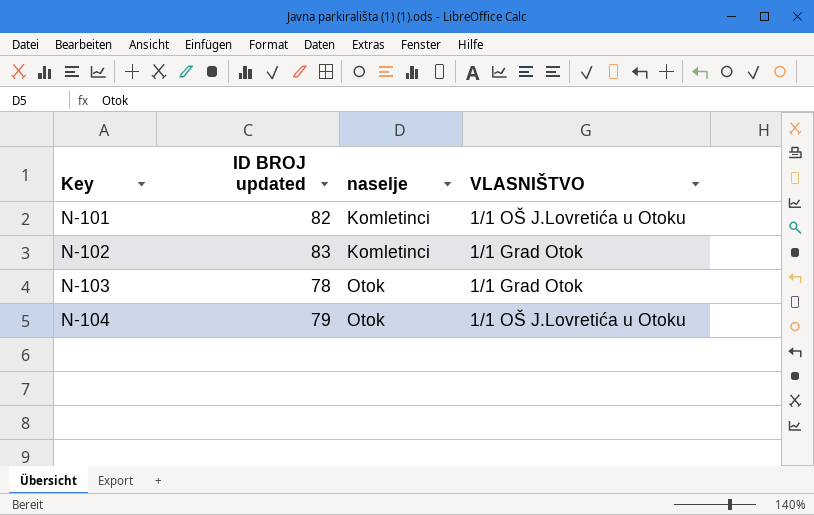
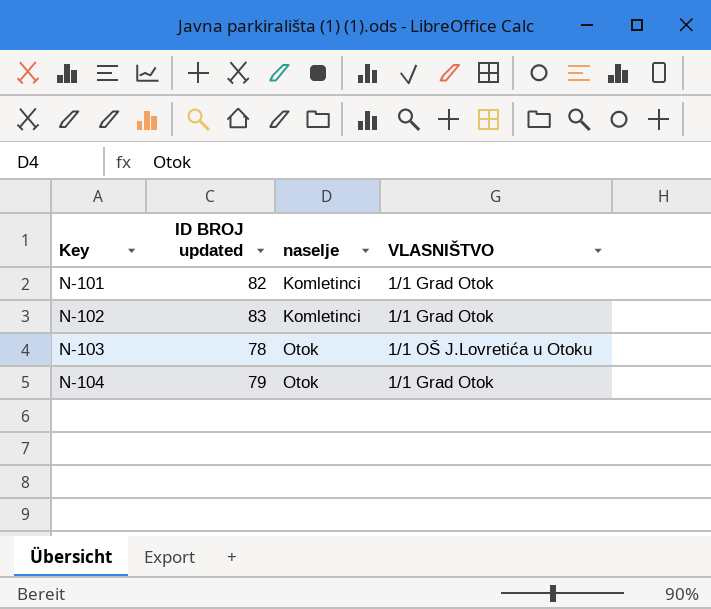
N-101 | VLASNIŠTVO: 1/1 OŠ J.Lovretića u Otoku -> 1/1 Grad Otok
N-103 | VLASNIŠTVO: 1/1 Grad Otok -> 1/1 OŠ J.Lovretića u Otoku
N-104 | VLASNIŠTVO: 1/1 OŠ J.Lovretića u Otoku -> 1/1 Grad Otok

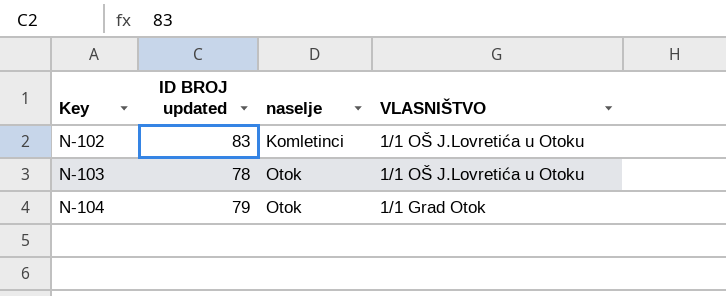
row N-101: 82 | Komletinci | 1/1 Grad Otok -> none
N-102 | VLASNIŠTVO: 1/1 Grad Otok -> 1/1 OŠ J.Lovretića u Otoku

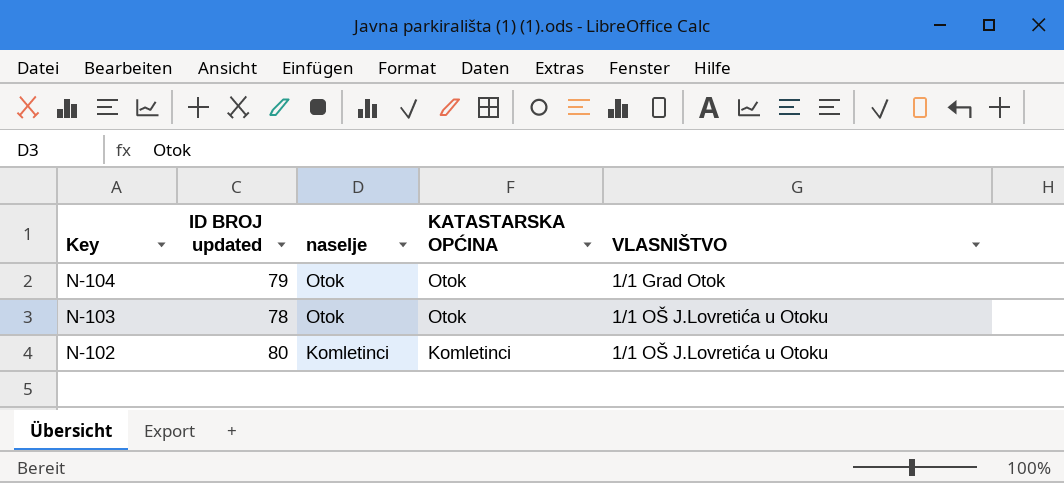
row order: Key ascending -> Key descending
column KATASTARSKA OPĆINA | position: none -> 4
N-102 | ID BROJ updated: 83 -> 80

